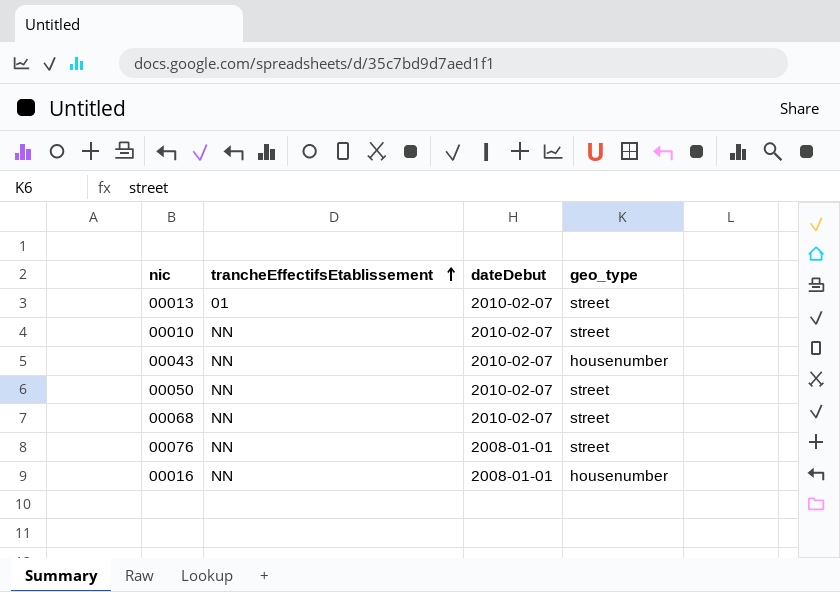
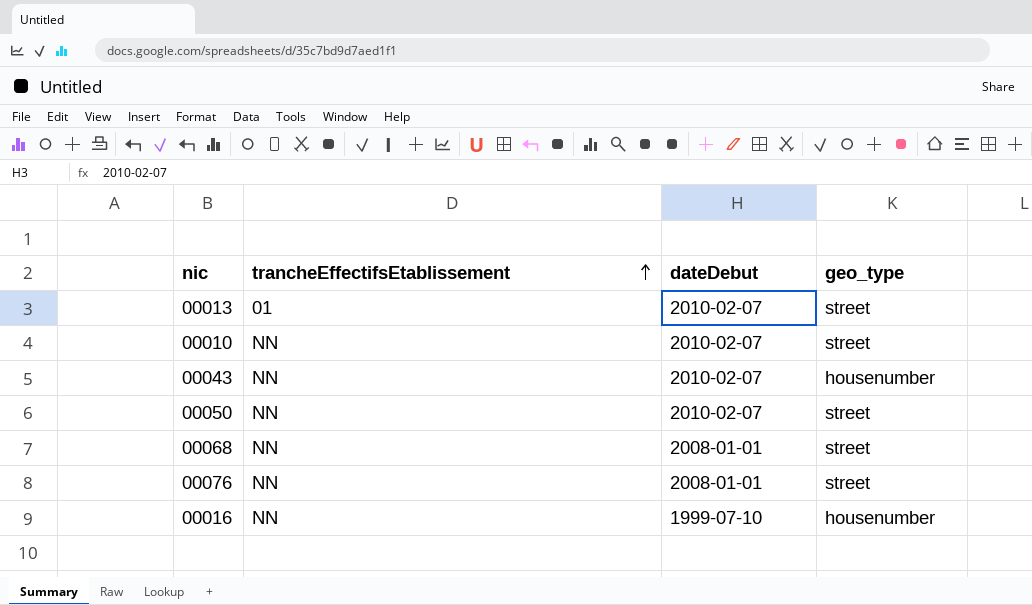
00068 | dateDebut: 2010-02-07 -> 2008-01-01
00016 | dateDebut: 2008-01-01 -> 1999-07-10

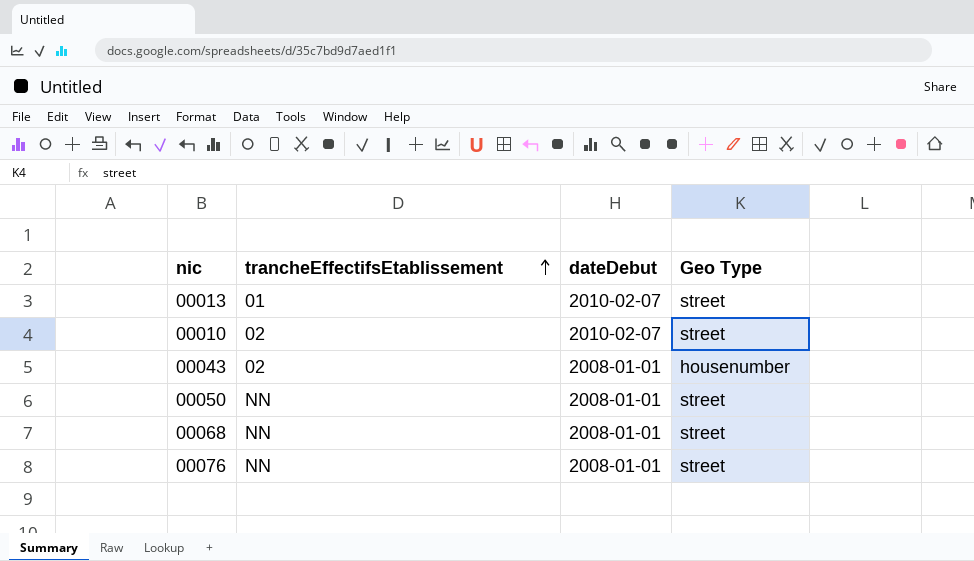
column name: geo_type -> Geo Type
row 00016: NN | 1999-07-10 | housenumber -> none
00010 | trancheEffectifsEtablissement: NN -> 02
00043 | trancheEffectifsEtablissement: NN -> 02
00043 | dateDebut: 2010-02-07 -> 2008-01-01
00050 | dateDebut: 2010-02-07 -> 2008-01-01

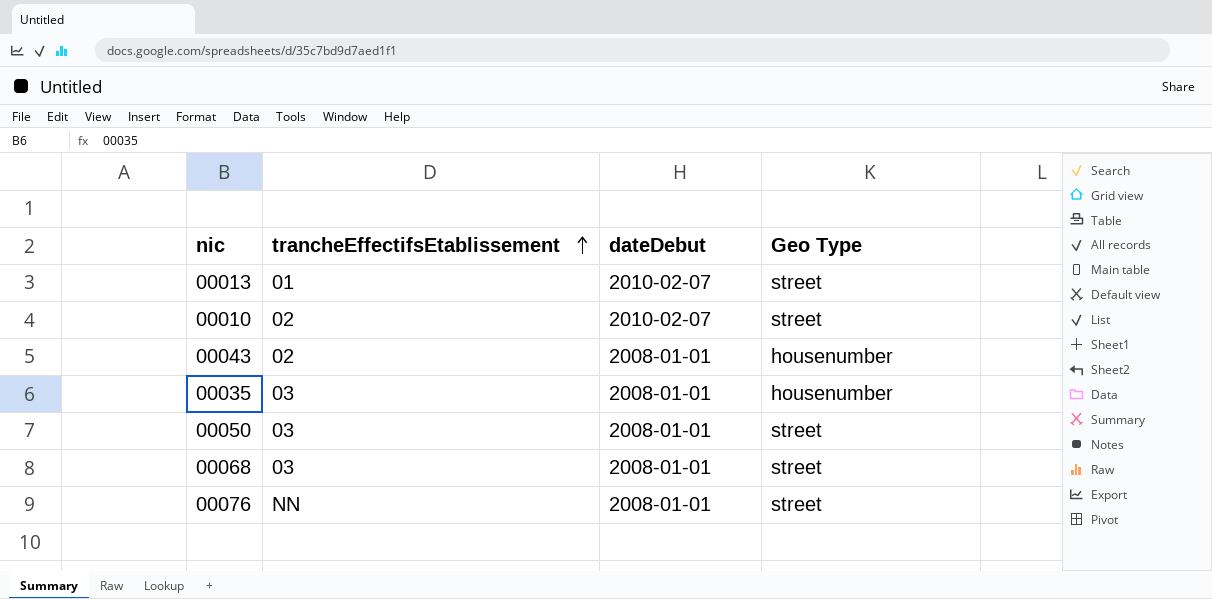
row 00035: none -> 03 | 2008-01-01 | housenumber
00050 | trancheEffectifsEtablissement: NN -> 03
00068 | trancheEffectifsEtablissement: NN -> 03

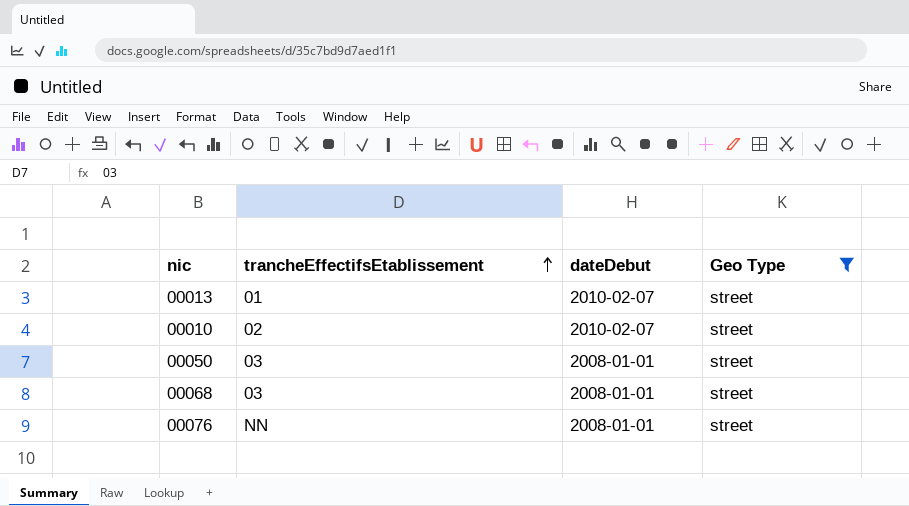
filter: none -> Geo Type = street

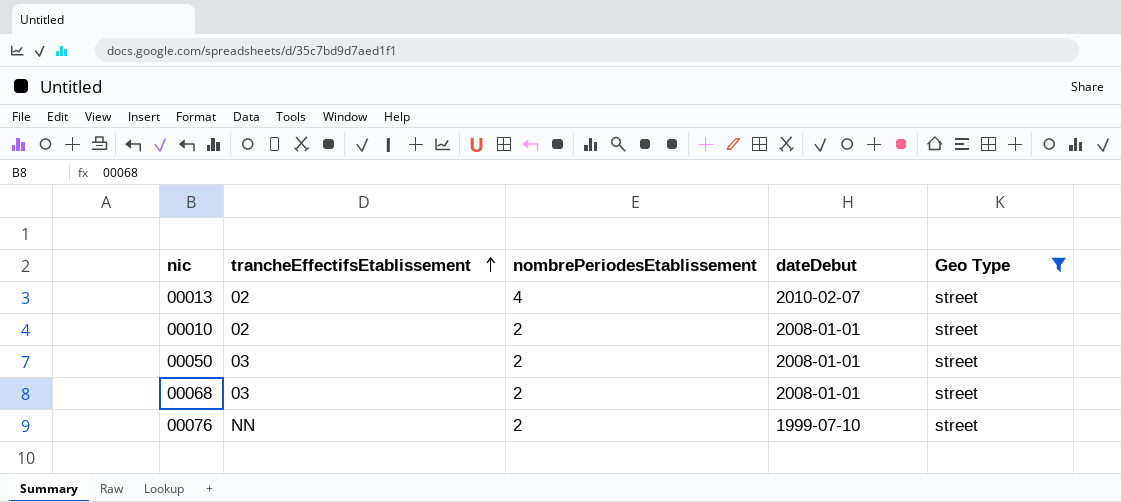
column nombrePeriodesEtablissement | position: none -> 3
00013 | trancheEffectifsEtablissement: 01 -> 02
00010 | dateDebut: 2010-02-07 -> 2008-01-01
00076 | dateDebut: 2008-01-01 -> 1999-07-10

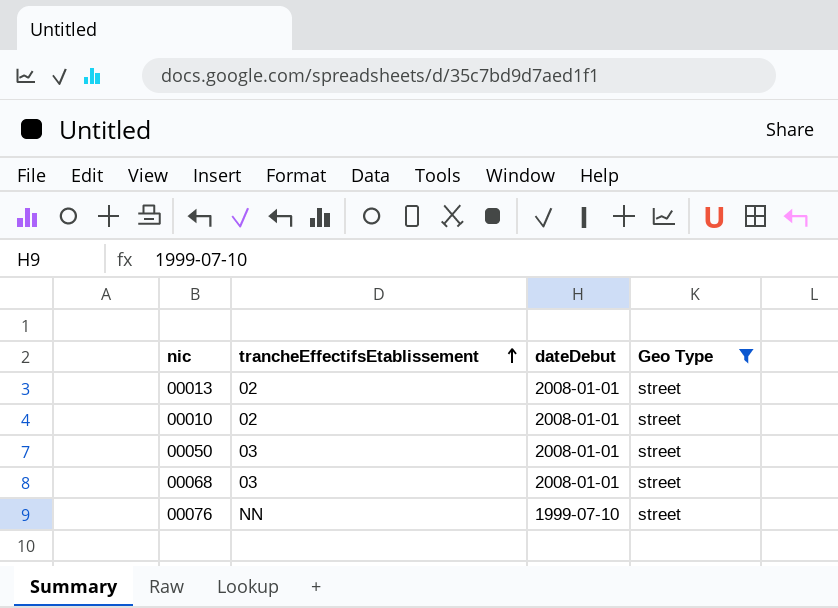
column nombrePeriodesEtablissement | position: 3 -> none
00013 | dateDebut: 2010-02-07 -> 2008-01-01

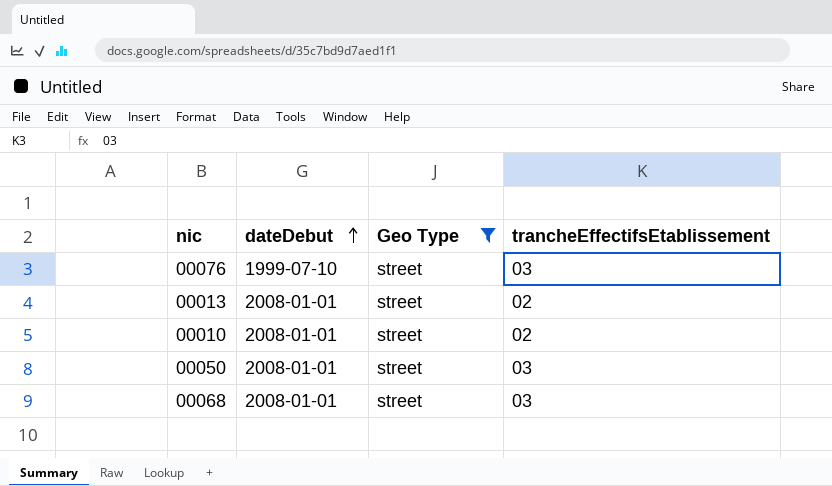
row order: trancheEffectifsEtablissement ascending -> dateDebut ascending
column trancheEffectifsEtablissement | position: 2 -> 4
00076 | trancheEffectifsEtablissement: NN -> 03

